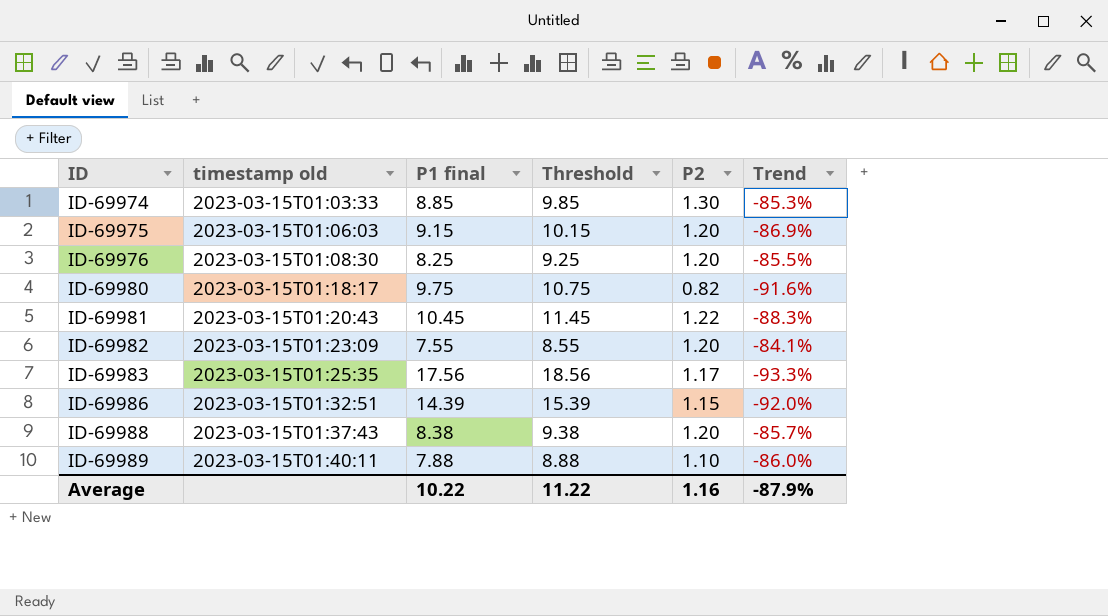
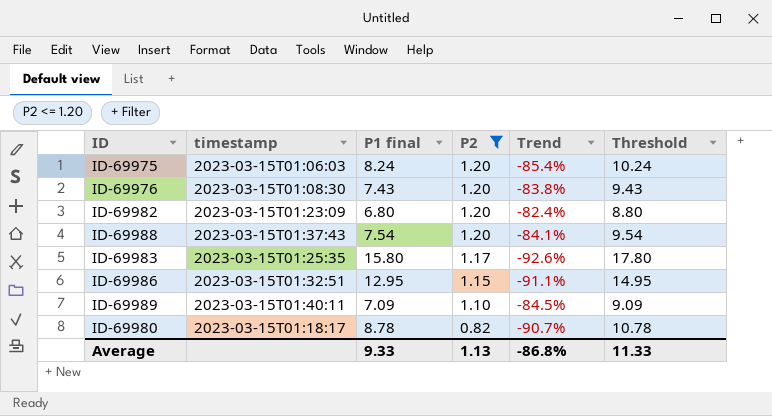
filter: none -> P2 <= 1.20
row order: ID ascending -> P2 descending
column name: timestamp old -> timestamp
column Threshold | formula: [P1 final] + 1 -> [P1 final] + 2
column Threshold | position: 4 -> 6
ID-69975 | P1 final: 9.15 -> 8.24
ID-69975 | Trend: -86.9% -> -85.4%
ID-69976 | P1 final: 8.25 -> 7.43
ID-69976 | Trend: -85.5% -> -83.8%
ID-69982 | P1 final: 7.55 -> 6.80
ID-69982 | Trend: -84.1% -> -82.4%
ID-69988 | P1 final: 8.38 -> 7.54
ID-69988 | Trend: -85.7% -> -84.1%
ID-69983 | P1 final: 17.56 -> 15.80
ID-69983 | Trend: -93.3% -> -92.6%
ID-69986 | P1 final: 14.39 -> 12.95
ID-69986 | Trend: -92.0% -> -91.1%
ID-69989 | P1 final: 7.88 -> 7.09
ID-69989 | Trend: -86.0% -> -84.5%
ID-69980 | P1 final: 9.75 -> 8.78
ID-69980 | Trend: -91.6% -> -90.7%
Average | P1 final: 10.22 -> 9.33
Average | P2: 1.16 -> 1.13
Average | Trend: -87.9% -> -86.8%
Average | Threshold: 11.22 -> 11.33

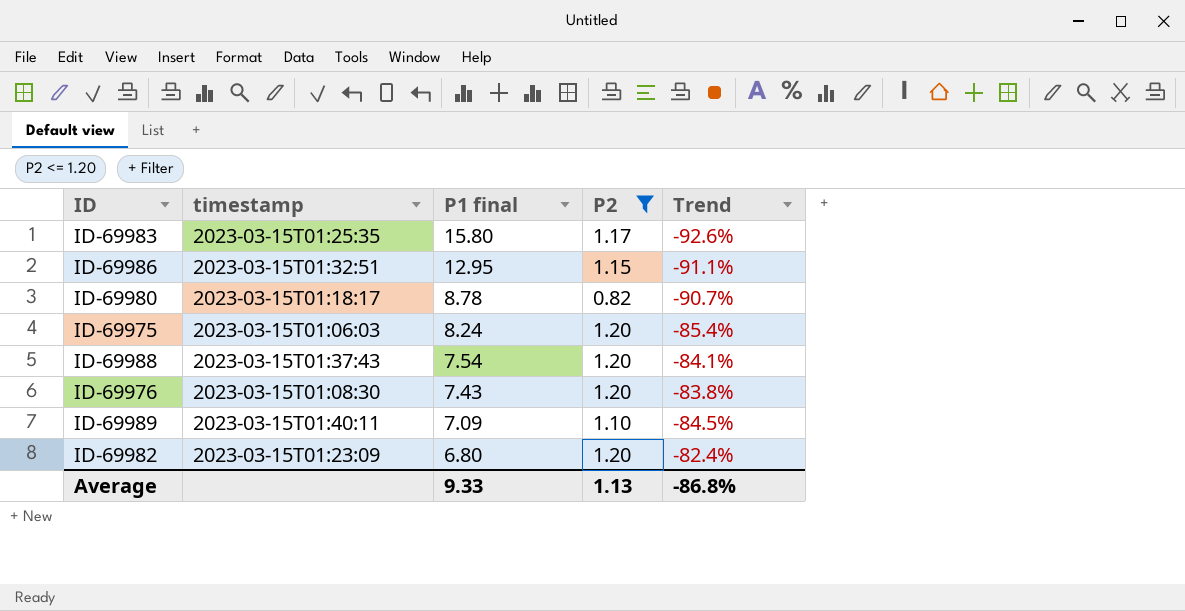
row order: P2 descending -> P1 final descending
column Threshold | formula: [P1 final] + 2 -> none

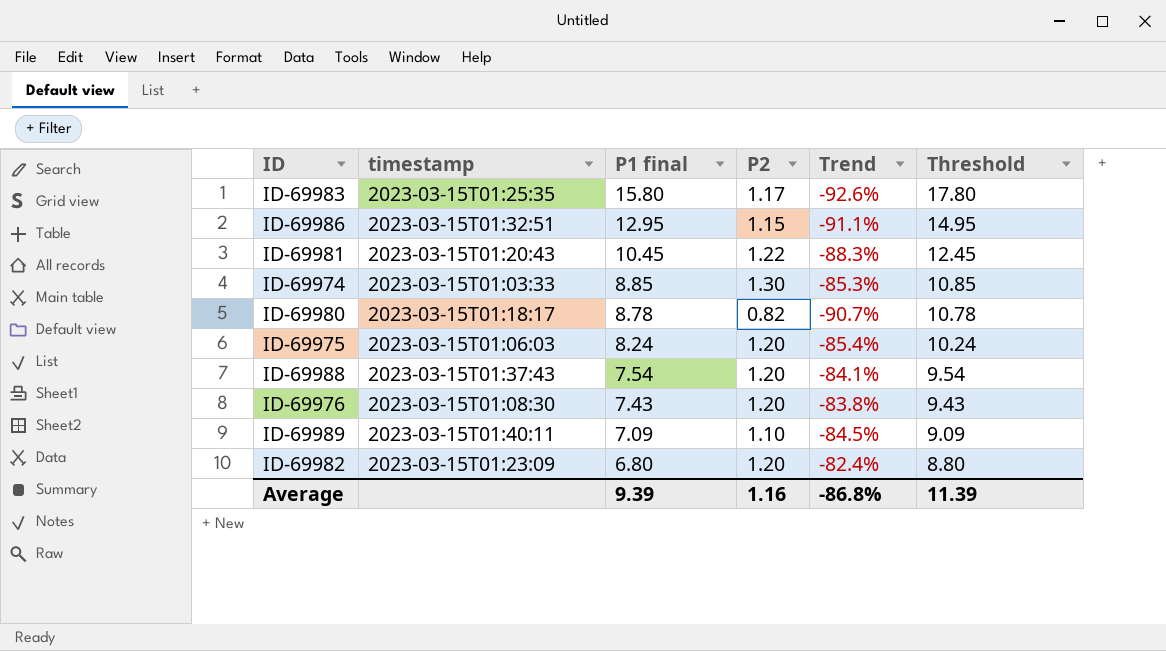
filter: P2 <= 1.20 -> none
column Threshold | formula: none -> [P1 final] + 2
Average | P1 final: 9.33 -> 9.39
Average | P2: 1.13 -> 1.16

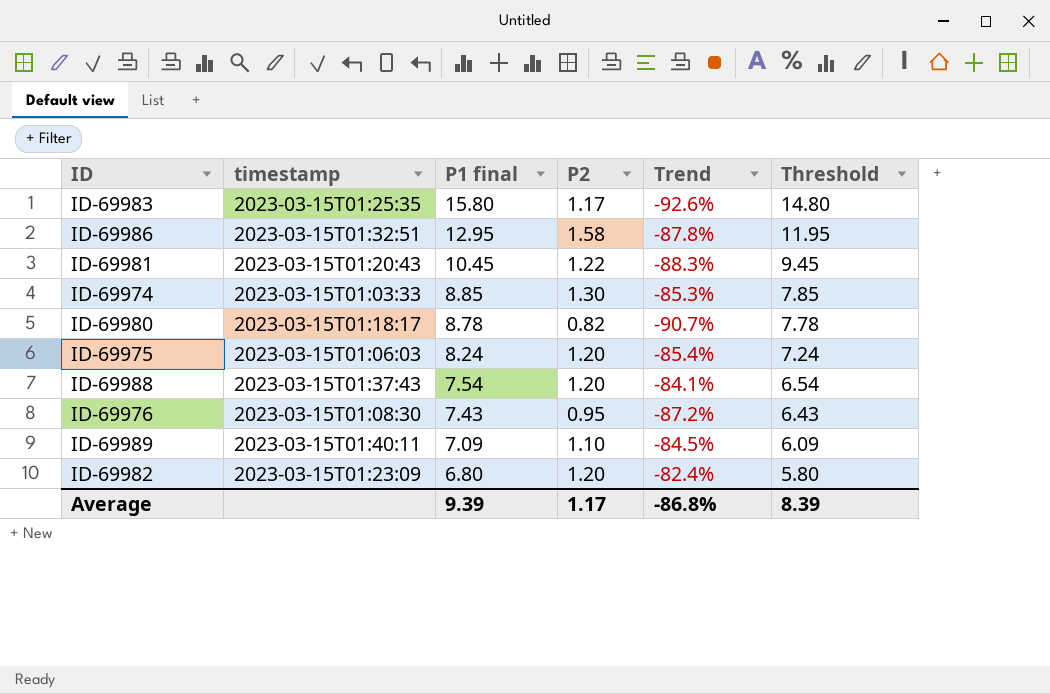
column Threshold | formula: [P1 final] + 2 -> [P1 final] - 1
ID-69986 | P2: 1.15 -> 1.58
ID-69986 | Trend: -91.1% -> -87.8%
ID-69976 | P2: 1.20 -> 0.95
ID-69976 | Trend: -83.8% -> -87.2%
Average | P2: 1.16 -> 1.17
Average | Threshold: 11.39 -> 8.39

